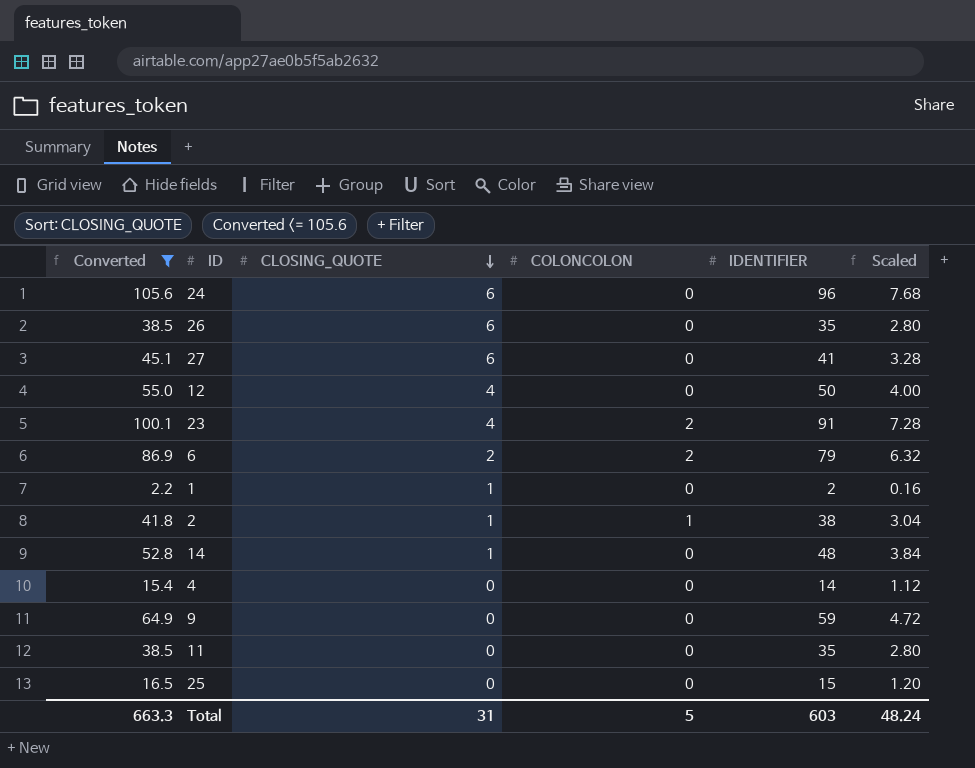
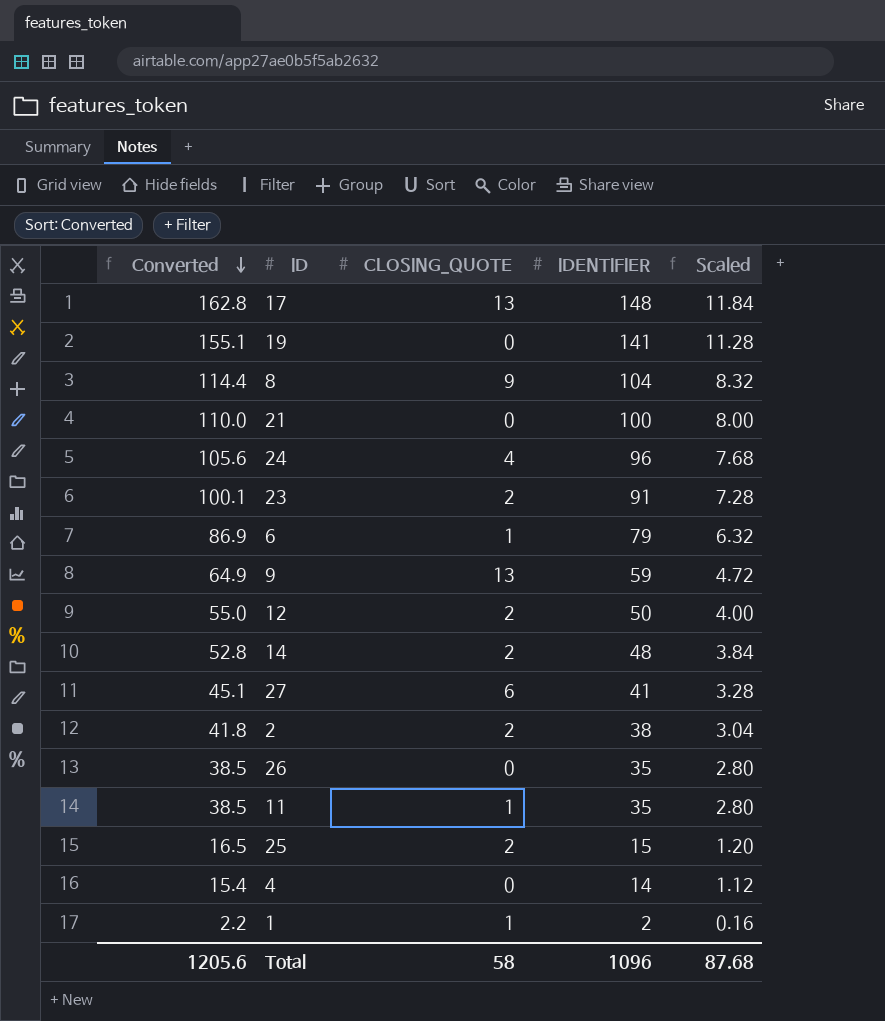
filter: Converted <= 105.6 -> none
row order: CLOSING_QUOTE descending -> Converted descending
column COLONCOLON | position: 4 -> none
24 | CLOSING_QUOTE: 6 -> 4
23 | CLOSING_QUOTE: 4 -> 2
6 | CLOSING_QUOTE: 2 -> 1
9 | CLOSING_QUOTE: 0 -> 13
12 | CLOSING_QUOTE: 4 -> 2
14 | CLOSING_QUOTE: 1 -> 2
2 | CLOSING_QUOTE: 1 -> 2
26 | CLOSING_QUOTE: 6 -> 0
11 | CLOSING_QUOTE: 0 -> 1
25 | CLOSING_QUOTE: 0 -> 2
Total | Converted: 663.3 -> 1205.6
Total | CLOSING_QUOTE: 31 -> 58
Total | IDENTIFIER: 603 -> 1096
Total | Scaled: 48.24 -> 87.68

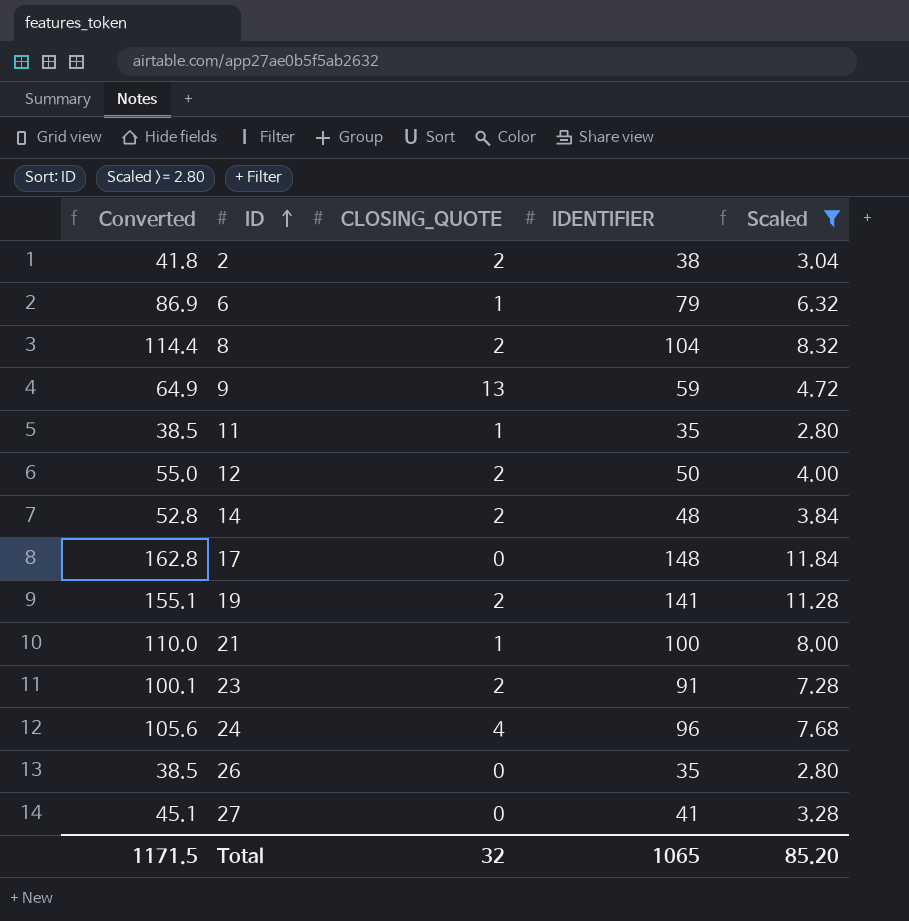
filter: none -> Scaled >= 2.80
row order: Converted descending -> ID ascending
8 | CLOSING_QUOTE: 9 -> 2
17 | CLOSING_QUOTE: 13 -> 0
19 | CLOSING_QUOTE: 0 -> 2
21 | CLOSING_QUOTE: 0 -> 1
27 | CLOSING_QUOTE: 6 -> 0
Total | Converted: 1205.6 -> 1171.5
Total | CLOSING_QUOTE: 58 -> 32
Total | IDENTIFIER: 1096 -> 1065
Total | Scaled: 87.68 -> 85.20

